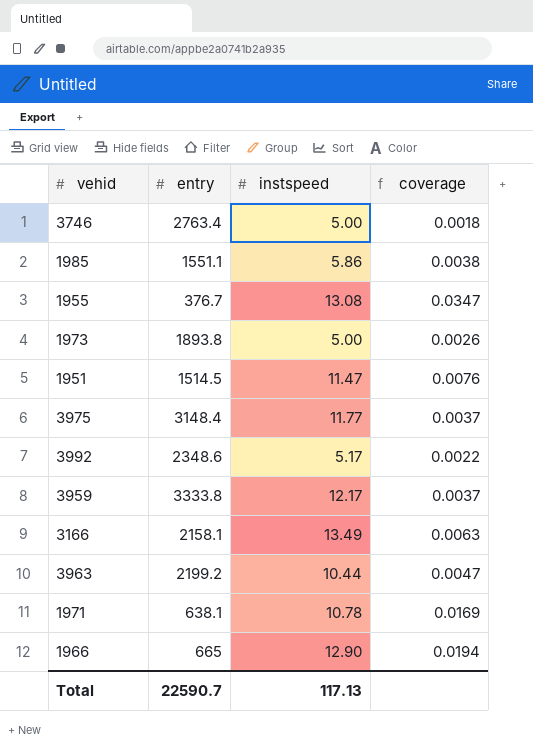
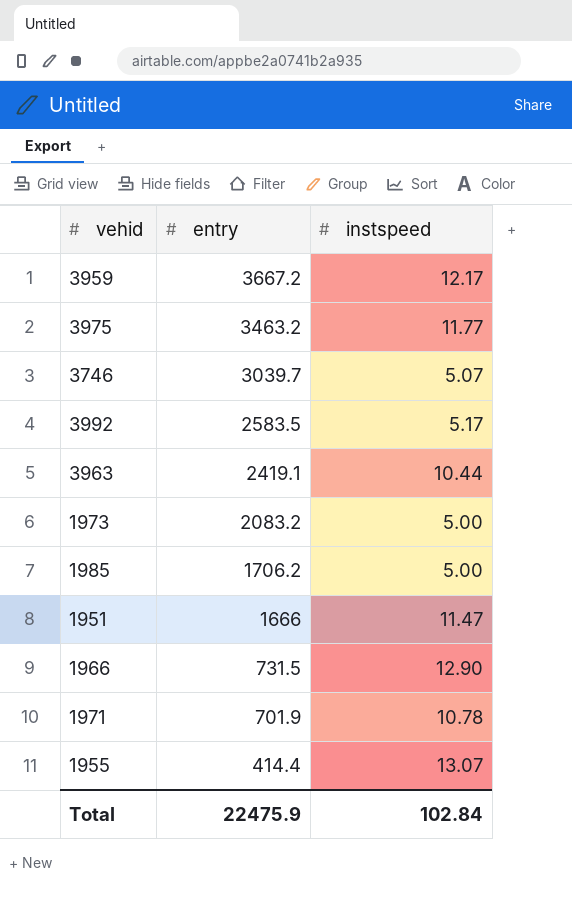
row order: none -> entry descending
column coverage | formula: [instspeed] / [entry] -> none
row 3166: 2158.1 | 13.49 | 0.0063 -> none
3959 | entry: 3333.8 -> 3667.2
3975 | entry: 3148.4 -> 3463.2
3746 | entry: 2763.4 -> 3039.7
3746 | instspeed: 5.00 -> 5.07
3992 | entry: 2348.6 -> 2583.5
3963 | entry: 2199.2 -> 2419.1
1973 | entry: 1893.8 -> 2083.2
1985 | entry: 1551.1 -> 1706.2
1985 | instspeed: 5.86 -> 5.00
1951 | entry: 1514.5 -> 1666
1966 | entry: 665 -> 731.5
1971 | entry: 638.1 -> 701.9
1955 | entry: 376.7 -> 414.4
1955 | instspeed: 13.08 -> 13.07
Total | entry: 22590.7 -> 22475.9
Total | instspeed: 117.13 -> 102.84

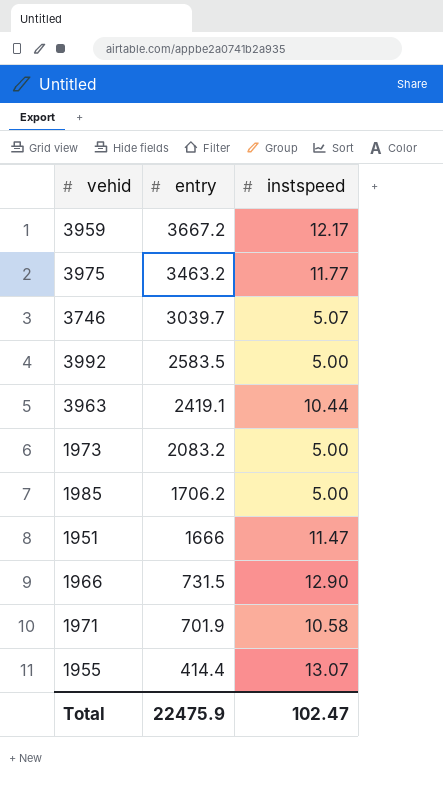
3992 | instspeed: 5.17 -> 5.00
1971 | instspeed: 10.78 -> 10.58
Total | instspeed: 102.84 -> 102.47

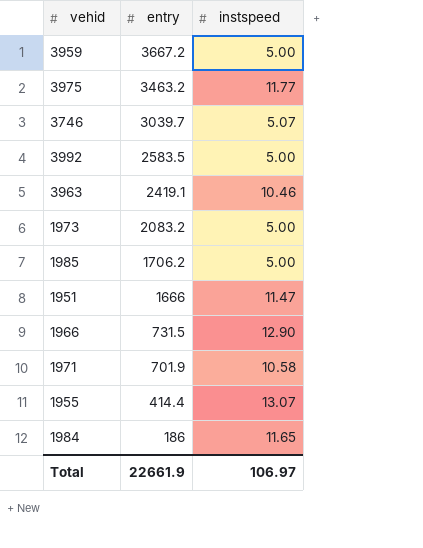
3959 | instspeed: 12.17 -> 5.00
3963 | instspeed: 10.44 -> 10.46
row 1984: none -> 186 | 11.65
Total | entry: 22475.9 -> 22661.9
Total | instspeed: 102.47 -> 106.97

